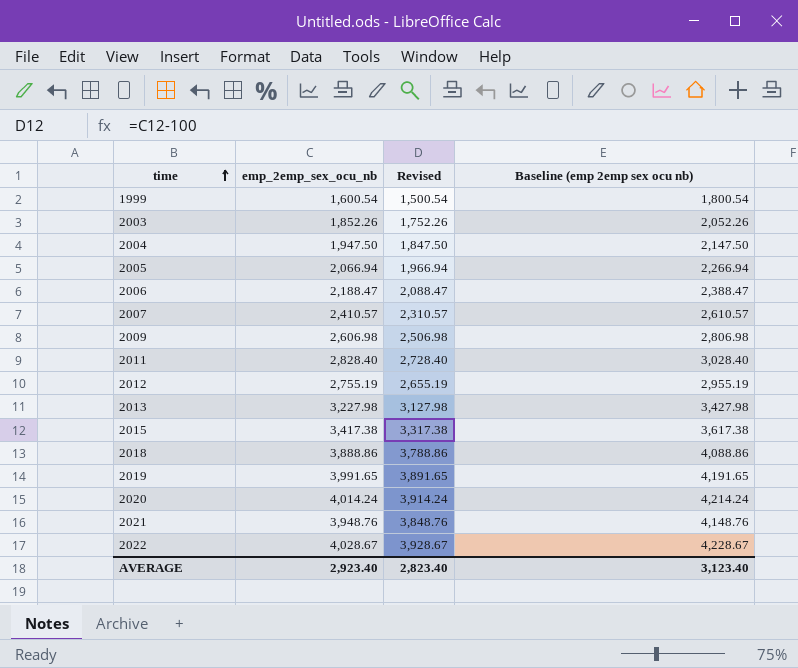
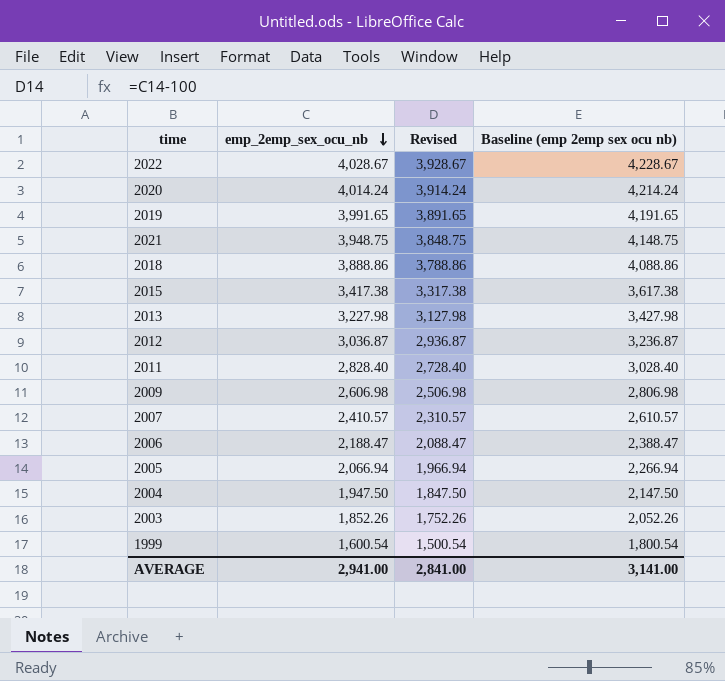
row order: time ascending -> emp_2emp_sex_ocu_nb descending
2021 | emp_2emp_sex_ocu_nb: 3,948.76 -> 3,948.75
2021 | Revised: 3,848.76 -> 3,848.75
2021 | Baseline (emp 2emp sex ocu nb): 4,148.76 -> 4,148.75
2012 | emp_2emp_sex_ocu_nb: 2,755.19 -> 3,036.87
2012 | Revised: 2,655.19 -> 2,936.87
2012 | Baseline (emp 2emp sex ocu nb): 2,955.19 -> 3,236.87
AVERAGE | emp_2emp_sex_ocu_nb: 2,923.40 -> 2,941.00
AVERAGE | Revised: 2,823.40 -> 2,841.00
AVERAGE | Baseline (emp 2emp sex ocu nb): 3,123.40 -> 3,141.00

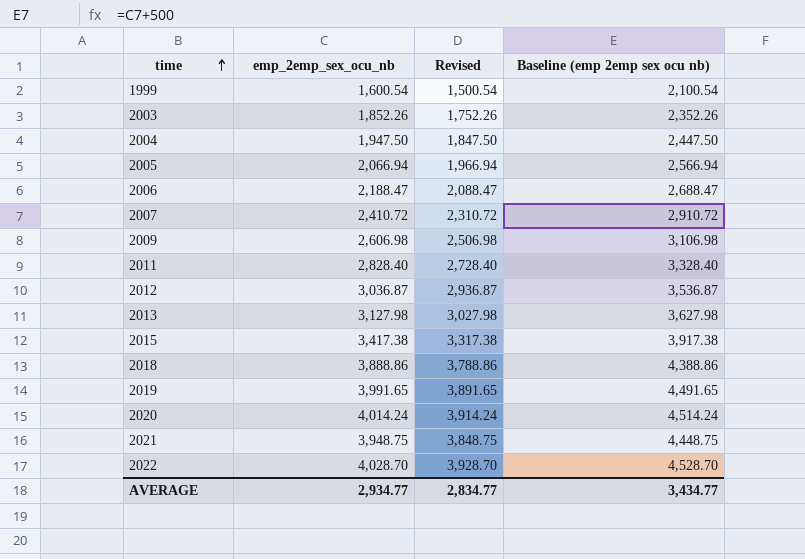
row order: emp_2emp_sex_ocu_nb descending -> time ascending
column Baseline (emp 2emp sex ocu nb) | formula: [emp_2emp_sex_ocu_nb] + 200 -> [emp_2emp_sex_ocu_nb] + 500
2007 | emp_2emp_sex_ocu_nb: 2,410.57 -> 2,410.72
2007 | Revised: 2,310.57 -> 2,310.72
2013 | emp_2emp_sex_ocu_nb: 3,227.98 -> 3,127.98
2013 | Revised: 3,127.98 -> 3,027.98
2022 | emp_2emp_sex_ocu_nb: 4,028.67 -> 4,028.70
2022 | Revised: 3,928.67 -> 3,928.70
AVERAGE | emp_2emp_sex_ocu_nb: 2,941.00 -> 2,934.77
AVERAGE | Revised: 2,841.00 -> 2,834.77
AVERAGE | Baseline (emp 2emp sex ocu nb): 3,141.00 -> 3,434.77

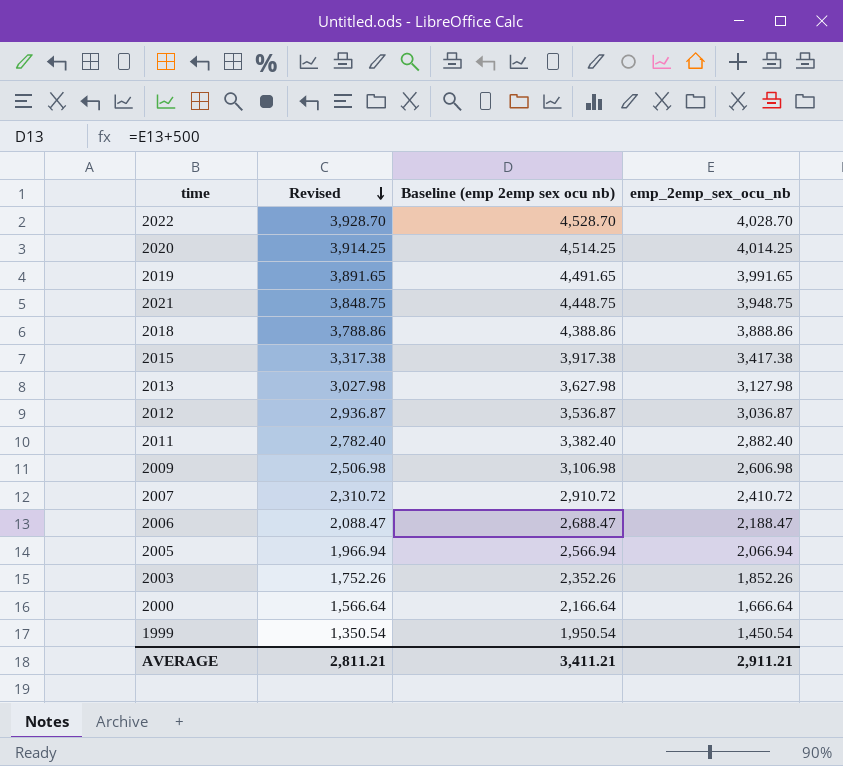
row order: time ascending -> Revised descending
column emp_2emp_sex_ocu_nb | position: 2 -> 4
row 2004: 1,947.50 | 1,847.50 | 2,447.50 -> none
2020 | Revised: 3,914.24 -> 3,914.25
2020 | Baseline (emp 2emp sex ocu nb): 4,514.24 -> 4,514.25
2020 | emp_2emp_sex_ocu_nb: 4,014.24 -> 4,014.25
2011 | Revised: 2,728.40 -> 2,782.40
2011 | Baseline (emp 2emp sex ocu nb): 3,328.40 -> 3,382.40
2011 | emp_2emp_sex_ocu_nb: 2,828.40 -> 2,882.40
row 2000: none -> 1,566.64 | 2,166.64 | 1,666.64
1999 | Revised: 1,500.54 -> 1,350.54
1999 | Baseline (emp 2emp sex ocu nb): 2,100.54 -> 1,950.54
1999 | emp_2emp_sex_ocu_nb: 1,600.54 -> 1,450.54
AVERAGE | Revised: 2,834.77 -> 2,811.21
AVERAGE | Baseline (emp 2emp sex ocu nb): 3,434.77 -> 3,411.21
AVERAGE | emp_2emp_sex_ocu_nb: 2,934.77 -> 2,911.21

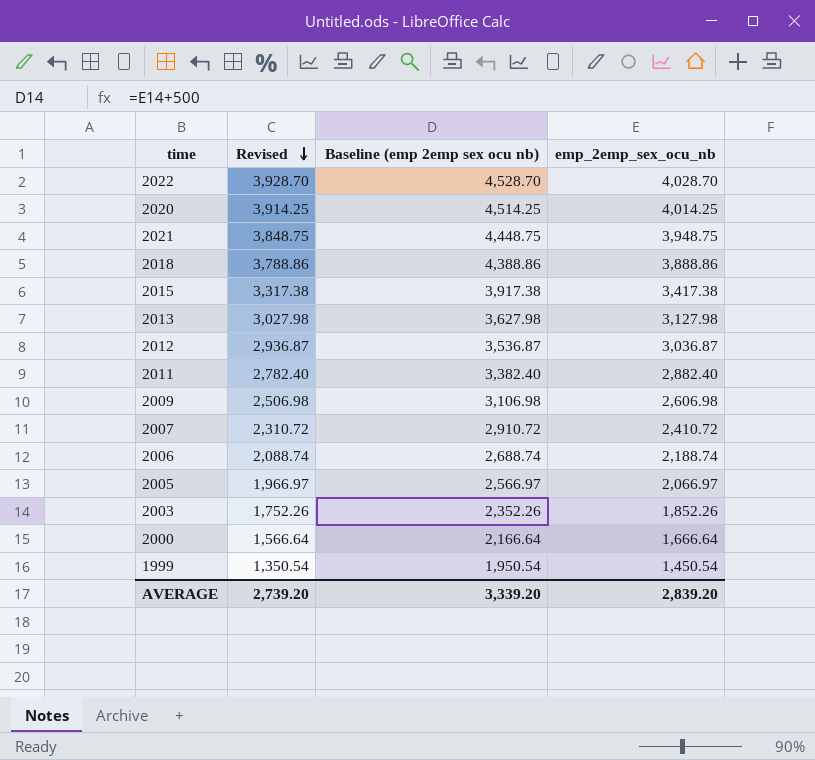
row 2019: 3,891.65 | 4,491.65 | 3,991.65 -> none
2006 | Revised: 2,088.47 -> 2,088.74
2006 | Baseline (emp 2emp sex ocu nb): 2,688.47 -> 2,688.74
2006 | emp_2emp_sex_ocu_nb: 2,188.47 -> 2,188.74
2005 | Revised: 1,966.94 -> 1,966.97
2005 | Baseline (emp 2emp sex ocu nb): 2,566.94 -> 2,566.97
2005 | emp_2emp_sex_ocu_nb: 2,066.94 -> 2,066.97
AVERAGE | Revised: 2,811.21 -> 2,739.20
AVERAGE | Baseline (emp 2emp sex ocu nb): 3,411.21 -> 3,339.20
AVERAGE | emp_2emp_sex_ocu_nb: 2,911.21 -> 2,839.20

